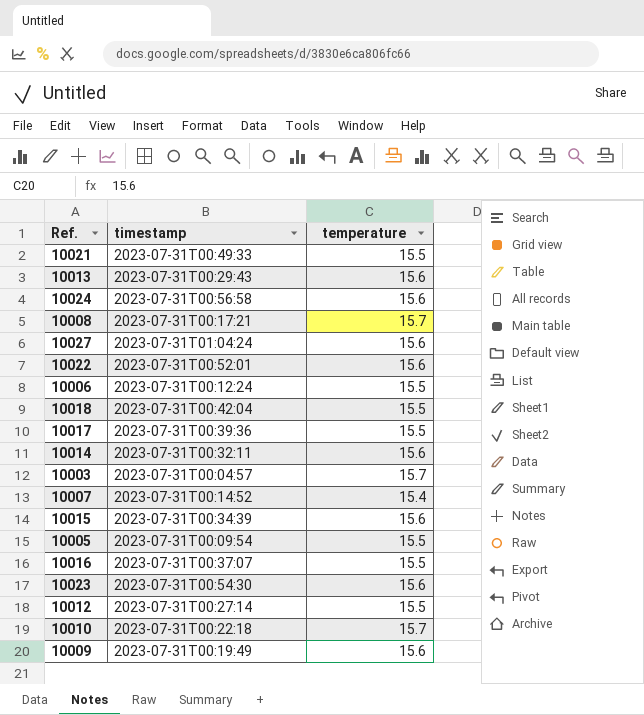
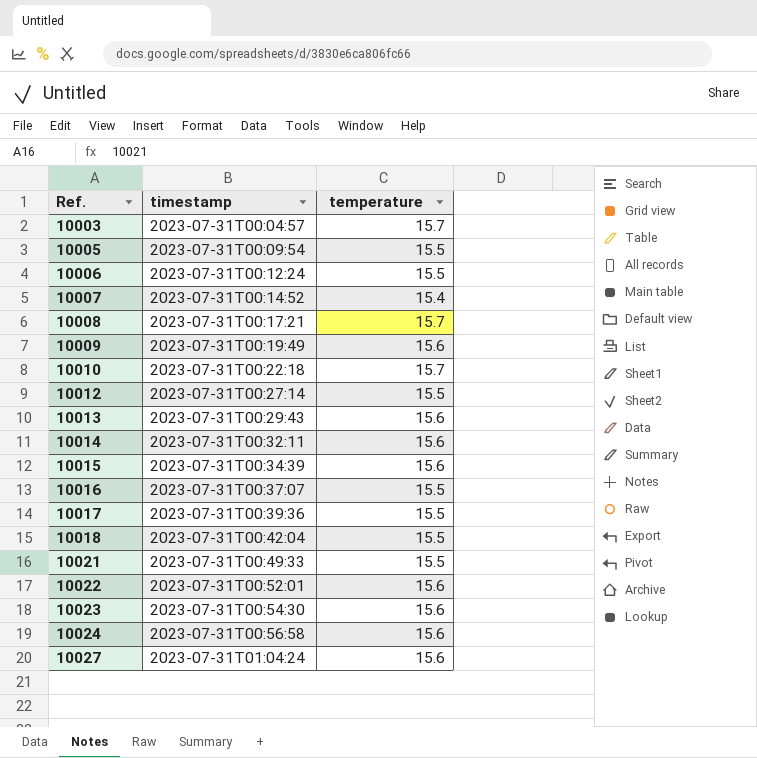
row order: none -> Ref. ascending

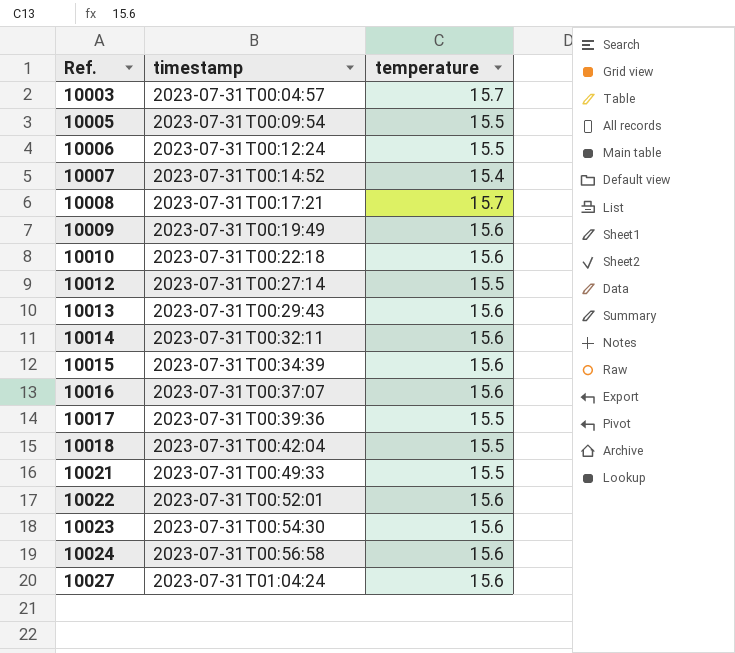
10010 | temperature: 15.7 -> 15.6
10016 | temperature: 15.5 -> 15.6

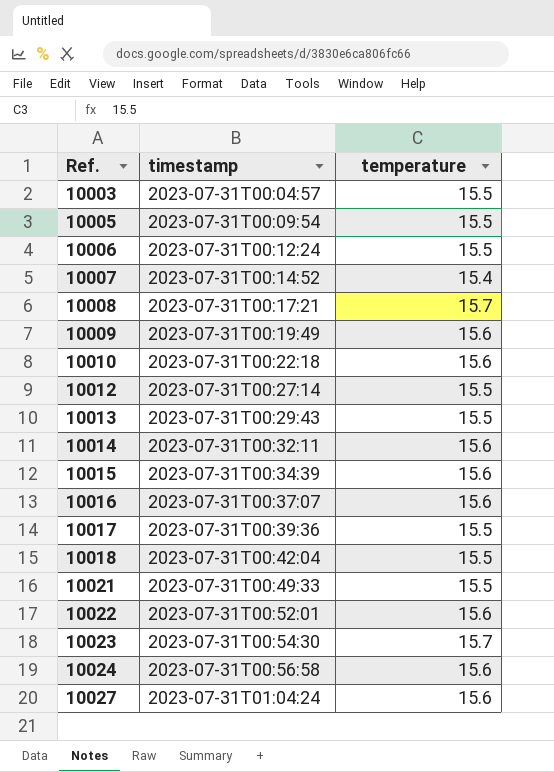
10003 | temperature: 15.7 -> 15.5
10013 | temperature: 15.6 -> 15.5
10023 | temperature: 15.6 -> 15.7

